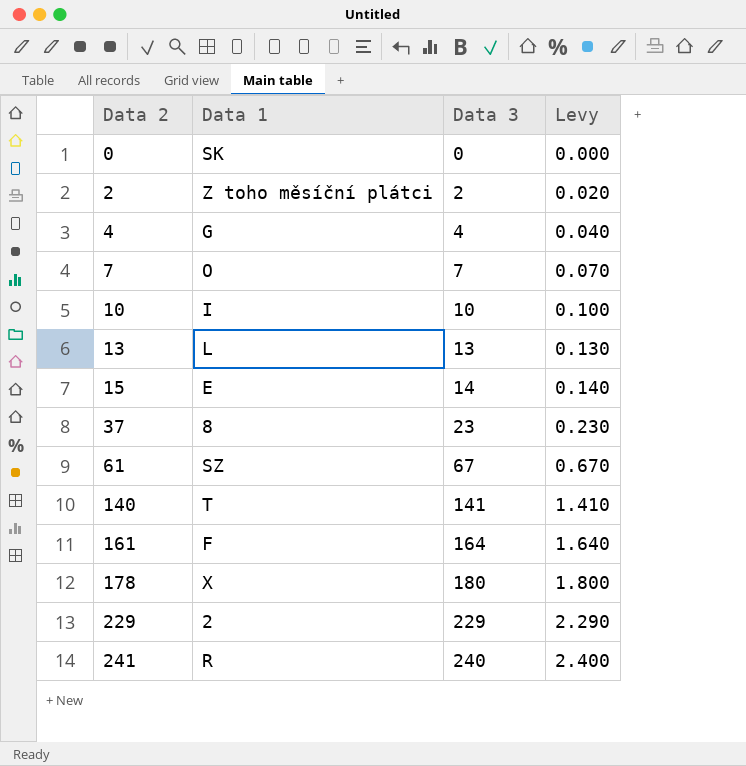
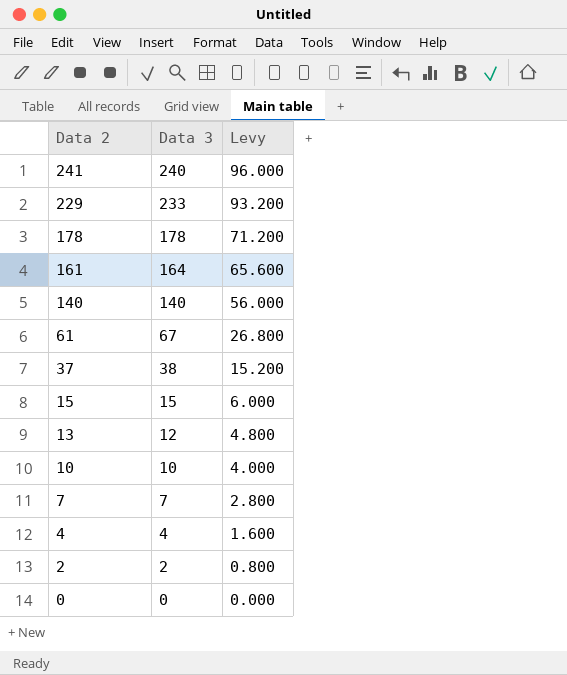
row order: Data 2 ascending -> Data 2 descending
column Data 1 | position: 2 -> none
column Levy | formula: [Data 3] * 0.01 -> [Data 3] * 0.4
229 | Data 3: 229 -> 233
178 | Data 3: 180 -> 178
140 | Data 3: 141 -> 140
37 | Data 3: 23 -> 38
15 | Data 3: 14 -> 15
13 | Data 3: 13 -> 12

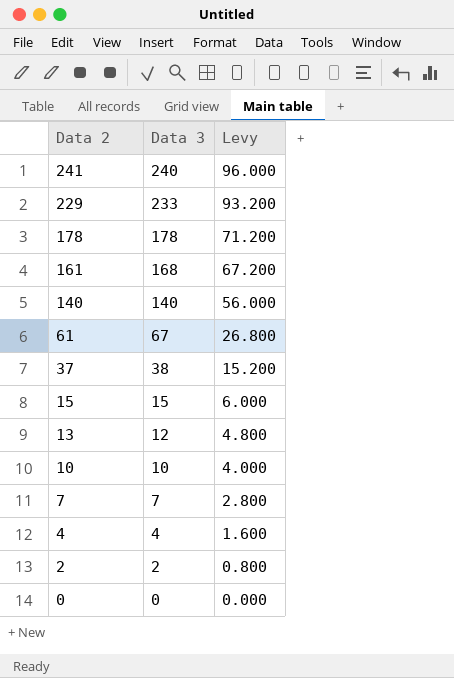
161 | Data 3: 164 -> 168
161 | Levy: 65.600 -> 67.200

